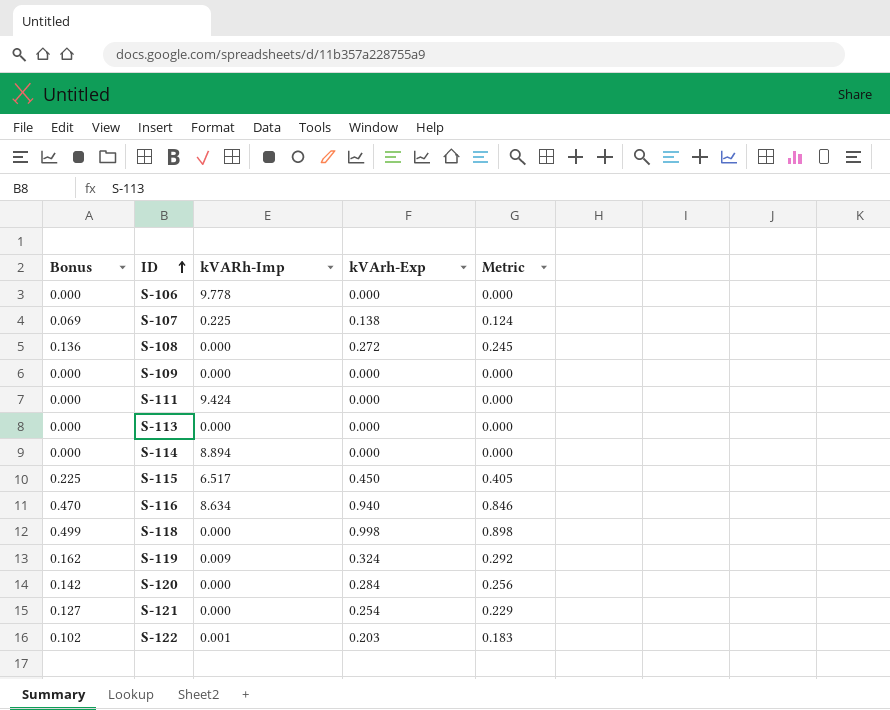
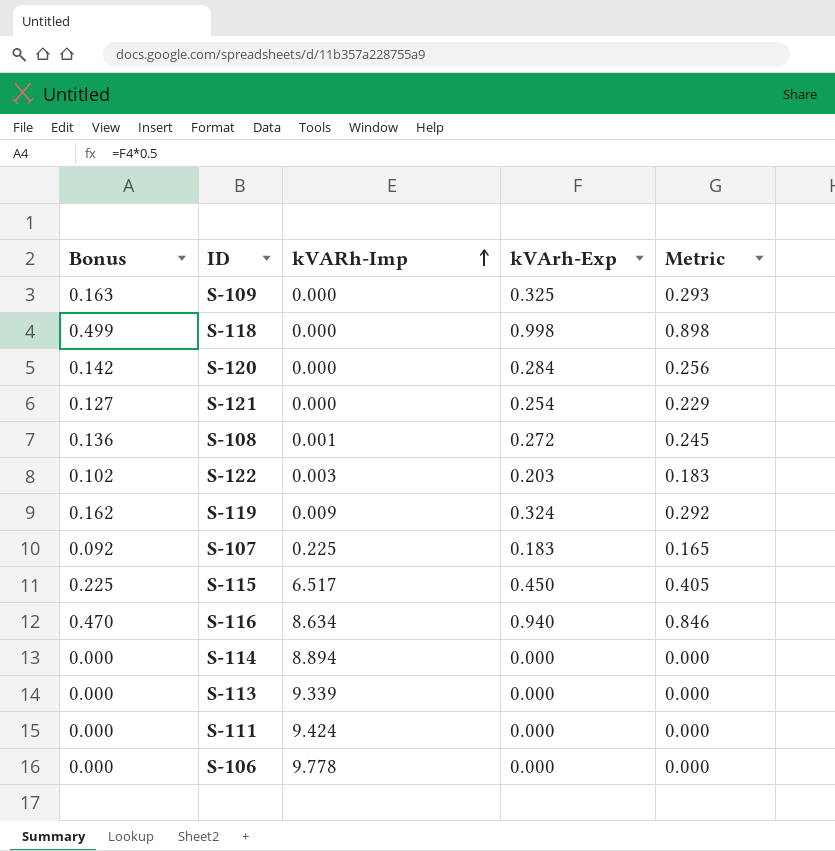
row order: ID ascending -> kVARh-Imp ascending
S-109 | Bonus: 0.000 -> 0.163
S-109 | kVArh-Exp: 0.000 -> 0.325
S-109 | Metric: 0.000 -> 0.293
S-108 | kVARh-Imp: 0.000 -> 0.001
S-122 | kVARh-Imp: 0.001 -> 0.003
S-107 | Bonus: 0.069 -> 0.092
S-107 | kVArh-Exp: 0.138 -> 0.183
S-107 | Metric: 0.124 -> 0.165
S-113 | kVARh-Imp: 0.000 -> 9.339

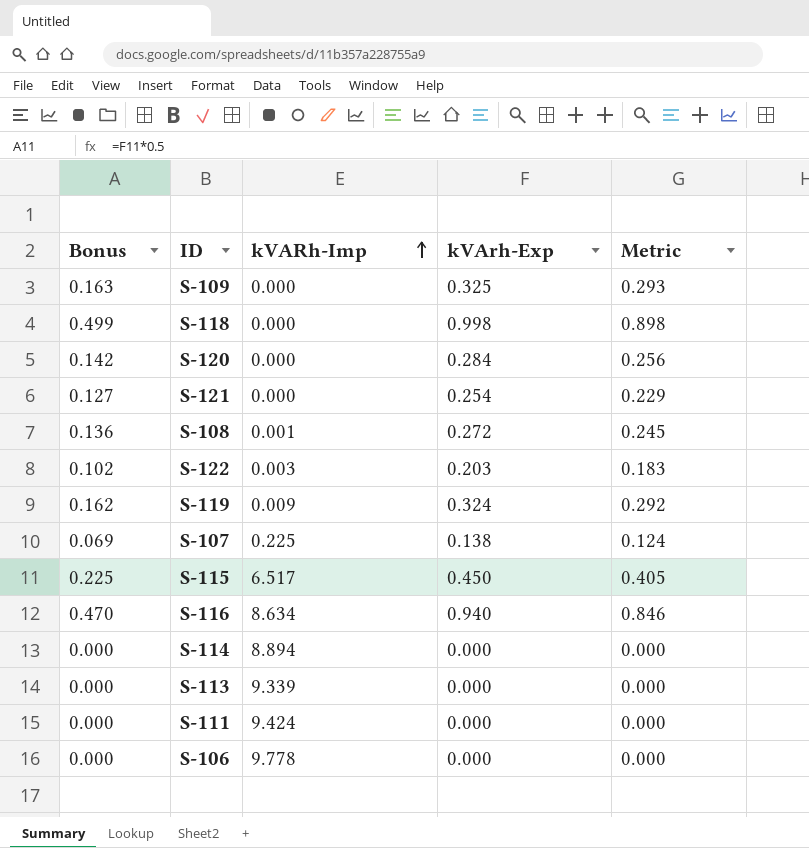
S-107 | Bonus: 0.092 -> 0.069
S-107 | kVArh-Exp: 0.183 -> 0.138
S-107 | Metric: 0.165 -> 0.124

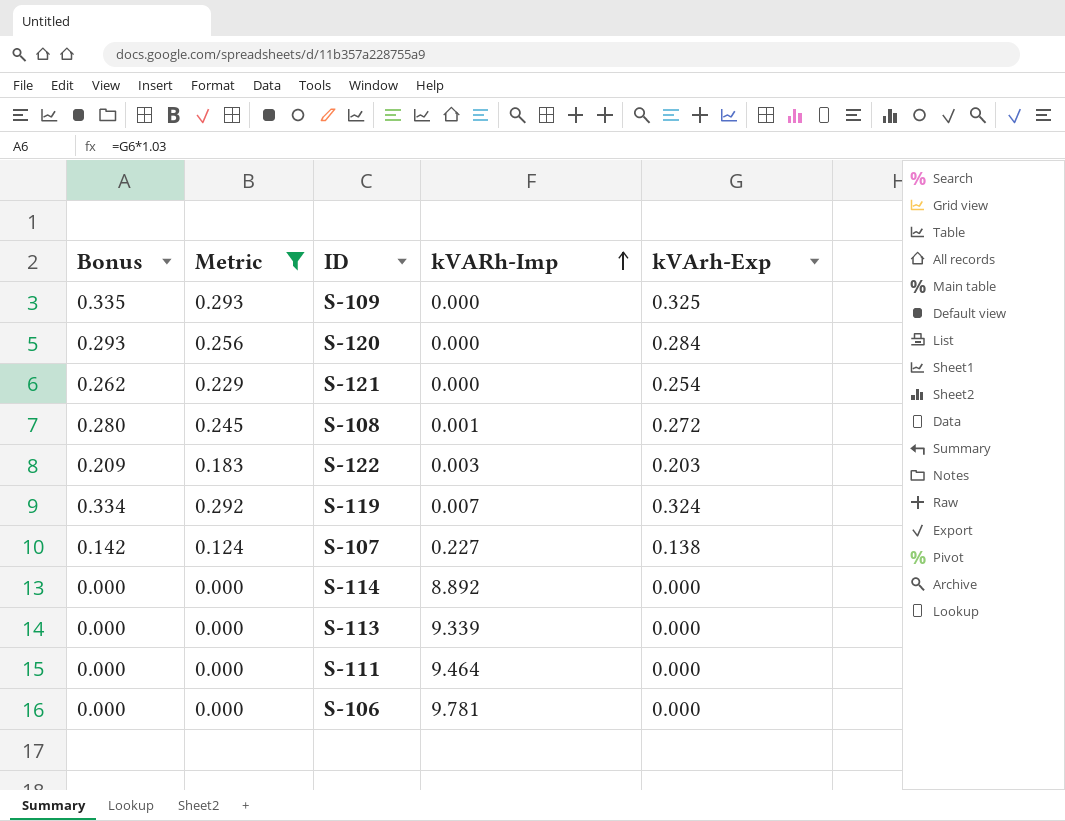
filter: none -> Metric <= 0.293
column Bonus | formula: [kVArh-Exp] * 0.5 -> [kVArh-Exp] * 1.03
column Metric | position: 5 -> 2
S-119 | kVARh-Imp: 0.009 -> 0.007
S-107 | kVARh-Imp: 0.225 -> 0.227
S-114 | kVARh-Imp: 8.894 -> 8.892
S-111 | kVARh-Imp: 9.424 -> 9.464
S-106 | kVARh-Imp: 9.778 -> 9.781

